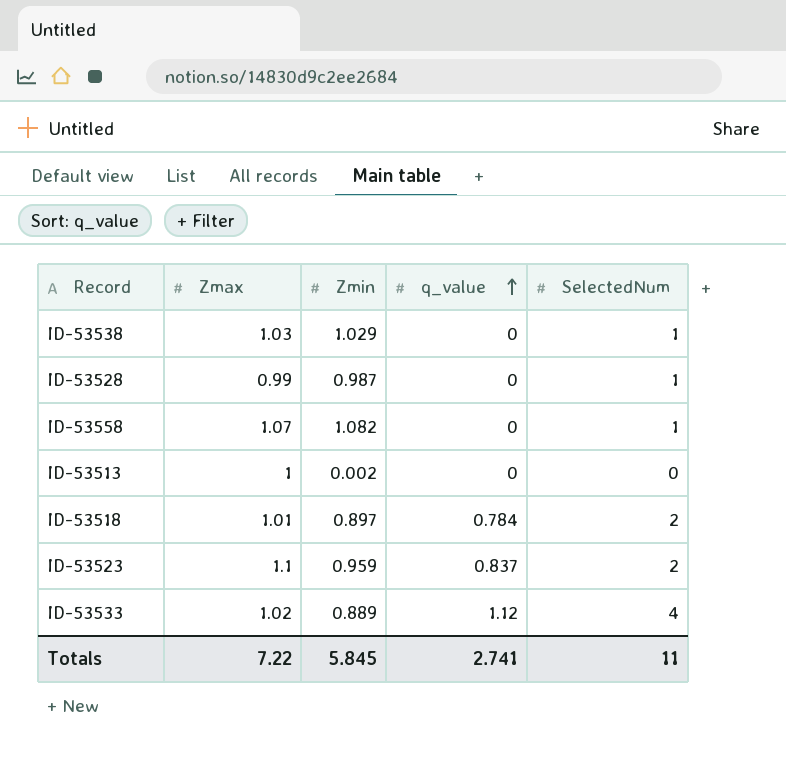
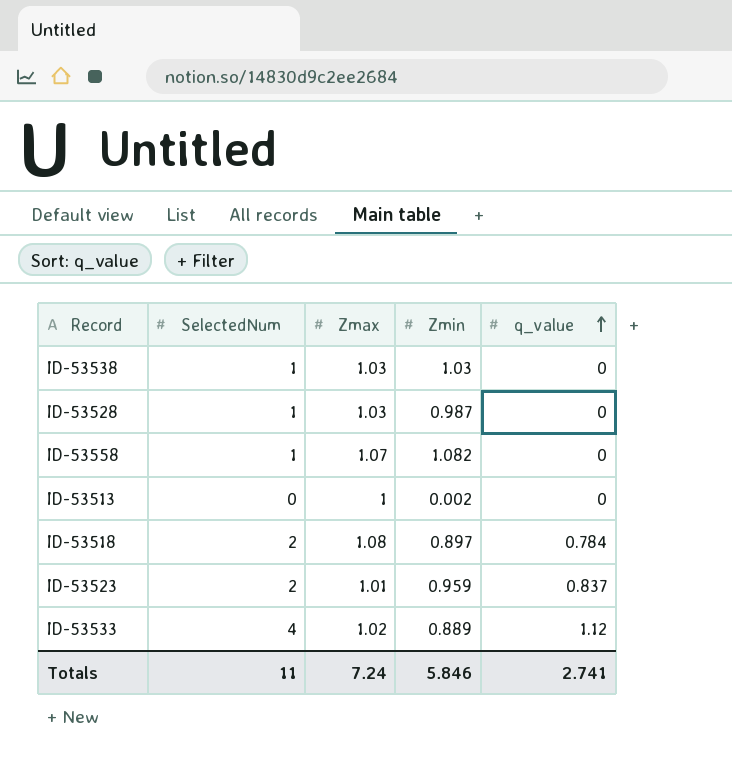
column SelectedNum | position: 5 -> 2
ID-53538 | Zmin: 1.029 -> 1.03
ID-53528 | Zmax: 0.99 -> 1.03
ID-53518 | Zmax: 1.01 -> 1.08
ID-53523 | Zmax: 1.1 -> 1.01
Totals | Zmax: 7.22 -> 7.24
Totals | Zmin: 5.845 -> 5.846

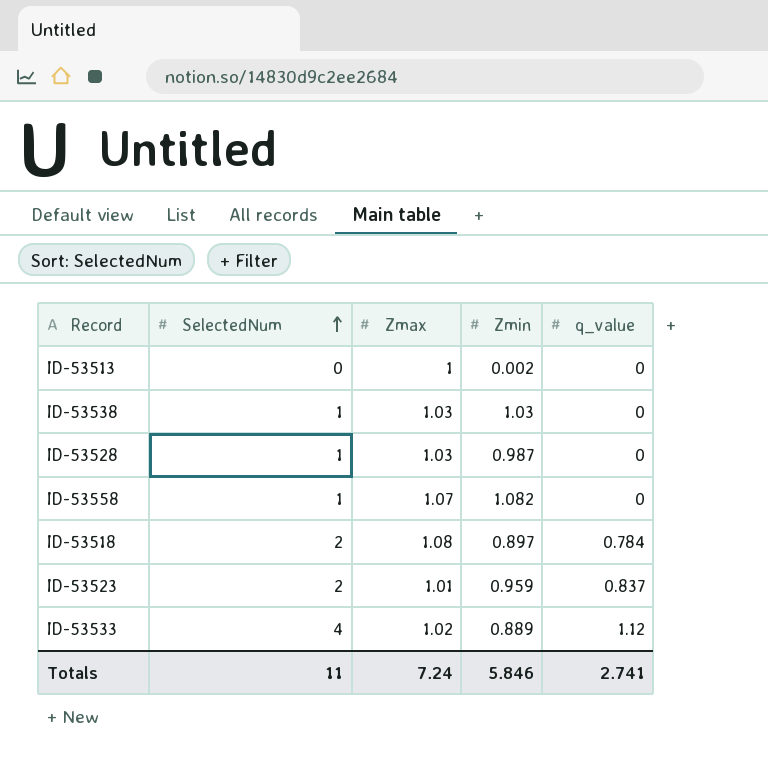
row order: q_value ascending -> SelectedNum ascending

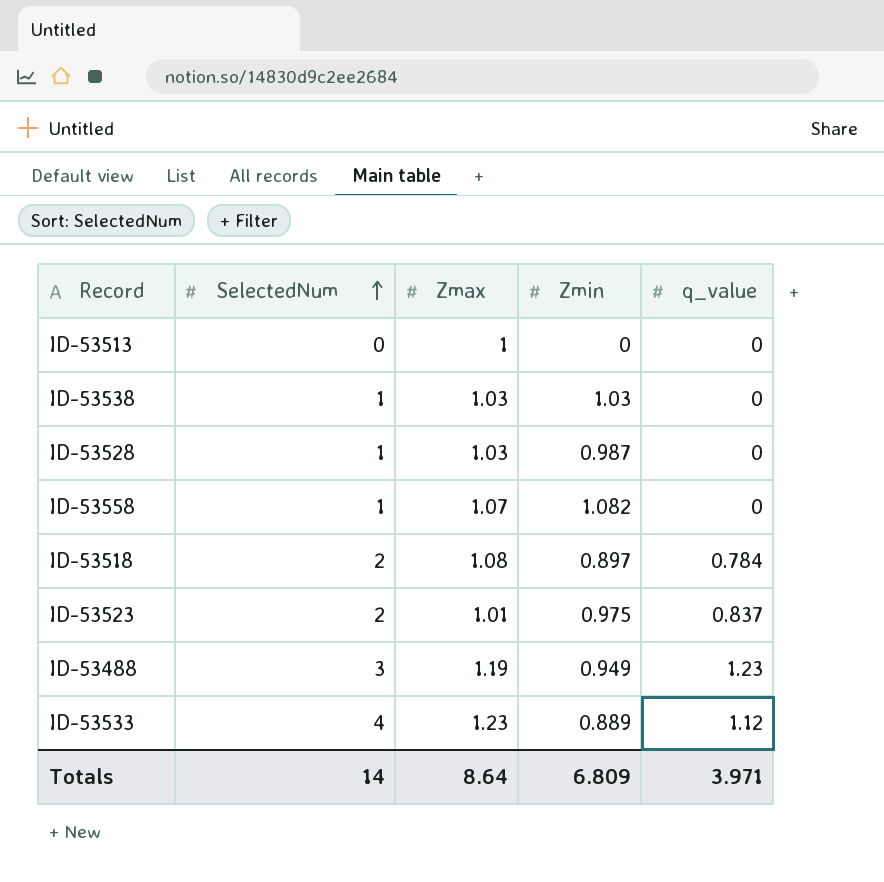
ID-53513 | Zmin: 0.002 -> 0
ID-53523 | Zmin: 0.959 -> 0.975
row ID-53488: none -> 3 | 1.19 | 0.949 | 1.23
ID-53533 | Zmax: 1.02 -> 1.23
Totals | SelectedNum: 11 -> 14
Totals | Zmax: 7.24 -> 8.64
Totals | Zmin: 5.846 -> 6.809
Totals | q_value: 2.741 -> 3.971

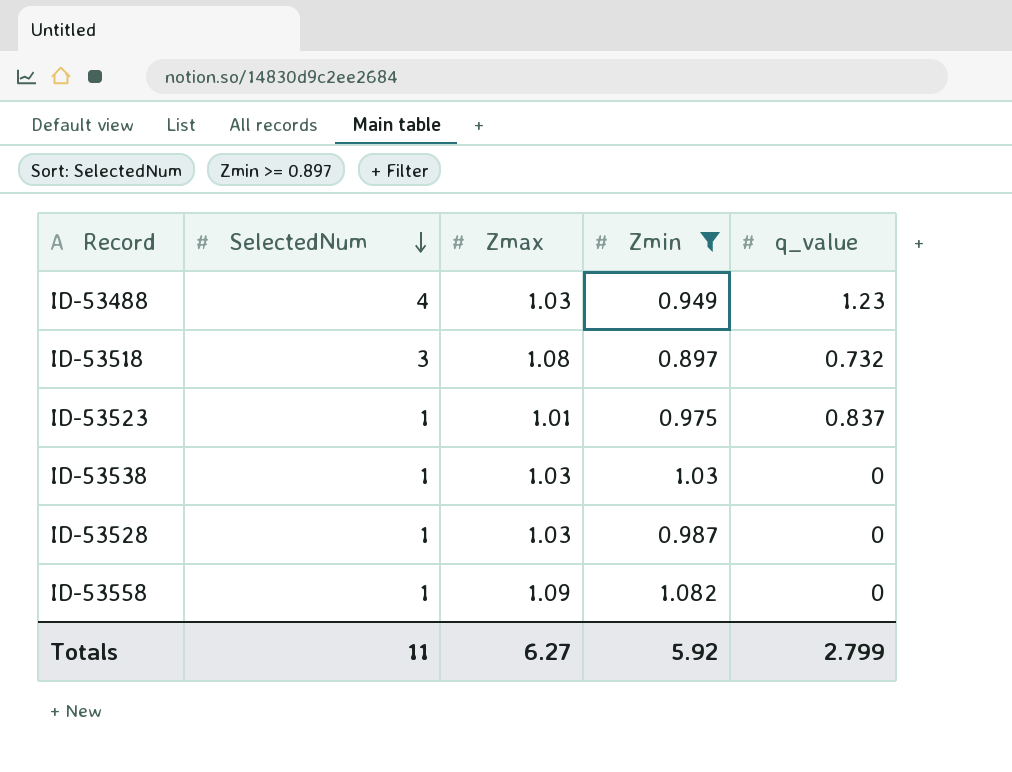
filter: none -> Zmin >= 0.897
row order: SelectedNum ascending -> SelectedNum descending
ID-53488 | SelectedNum: 3 -> 4
ID-53488 | Zmax: 1.19 -> 1.03
ID-53518 | SelectedNum: 2 -> 3
ID-53518 | q_value: 0.784 -> 0.732
ID-53523 | SelectedNum: 2 -> 1
ID-53558 | Zmax: 1.07 -> 1.09
Totals | SelectedNum: 14 -> 11
Totals | Zmax: 8.64 -> 6.27
Totals | Zmin: 6.809 -> 5.92
Totals | q_value: 3.971 -> 2.799

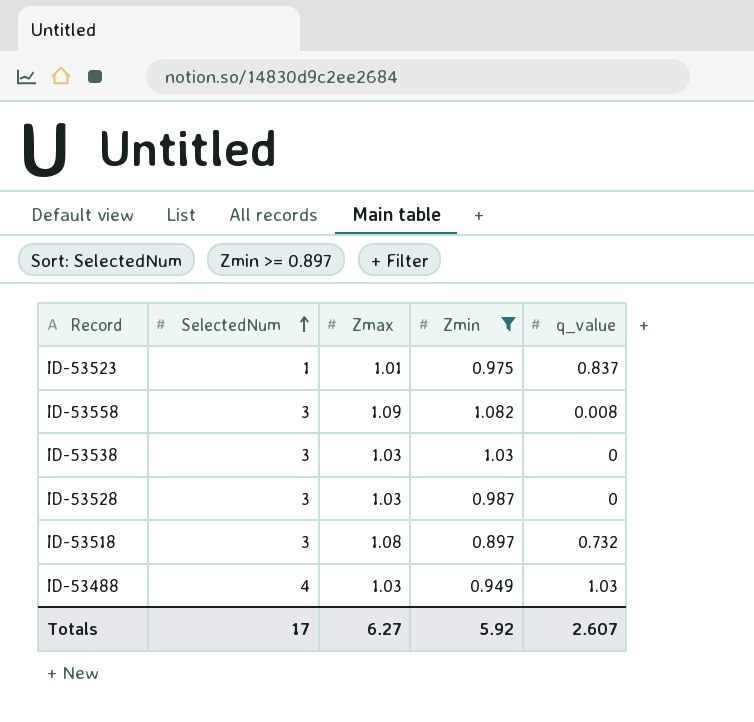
row order: SelectedNum descending -> SelectedNum ascending
ID-53558 | SelectedNum: 1 -> 3
ID-53558 | q_value: 0 -> 0.008
ID-53538 | SelectedNum: 1 -> 3
ID-53528 | SelectedNum: 1 -> 3
ID-53488 | q_value: 1.23 -> 1.03
Totals | SelectedNum: 11 -> 17
Totals | q_value: 2.799 -> 2.607

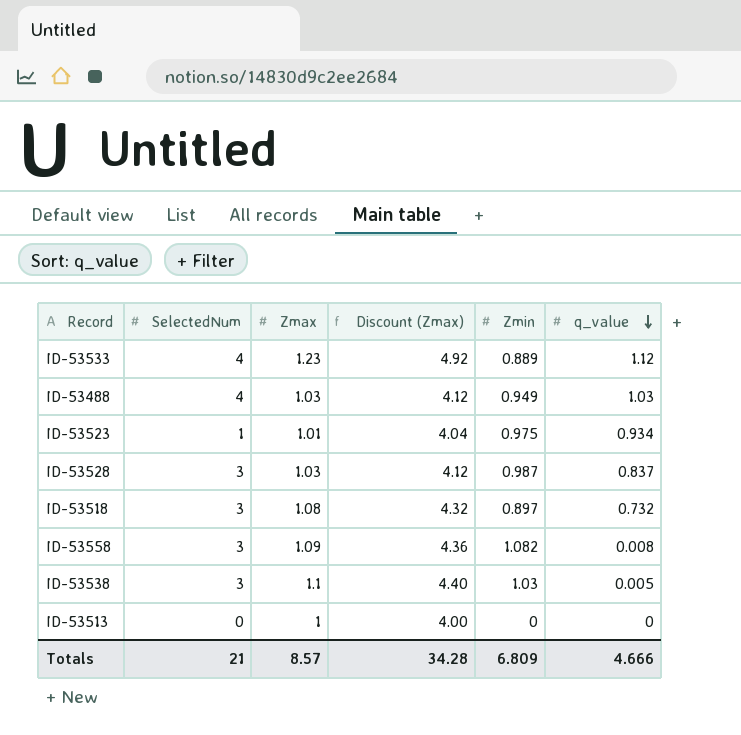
filter: Zmin >= 0.897 -> none
row order: SelectedNum ascending -> q_value descending
column Discount (Zmax) | formula: none -> [Zmax] * 4
ID-53523 | q_value: 0.837 -> 0.934
ID-53528 | q_value: 0 -> 0.837
ID-53538 | Zmax: 1.03 -> 1.1
ID-53538 | q_value: 0 -> 0.005
Totals | SelectedNum: 17 -> 21
Totals | Zmax: 6.27 -> 8.57
Totals | Zmin: 5.92 -> 6.809
Totals | q_value: 2.607 -> 4.666

